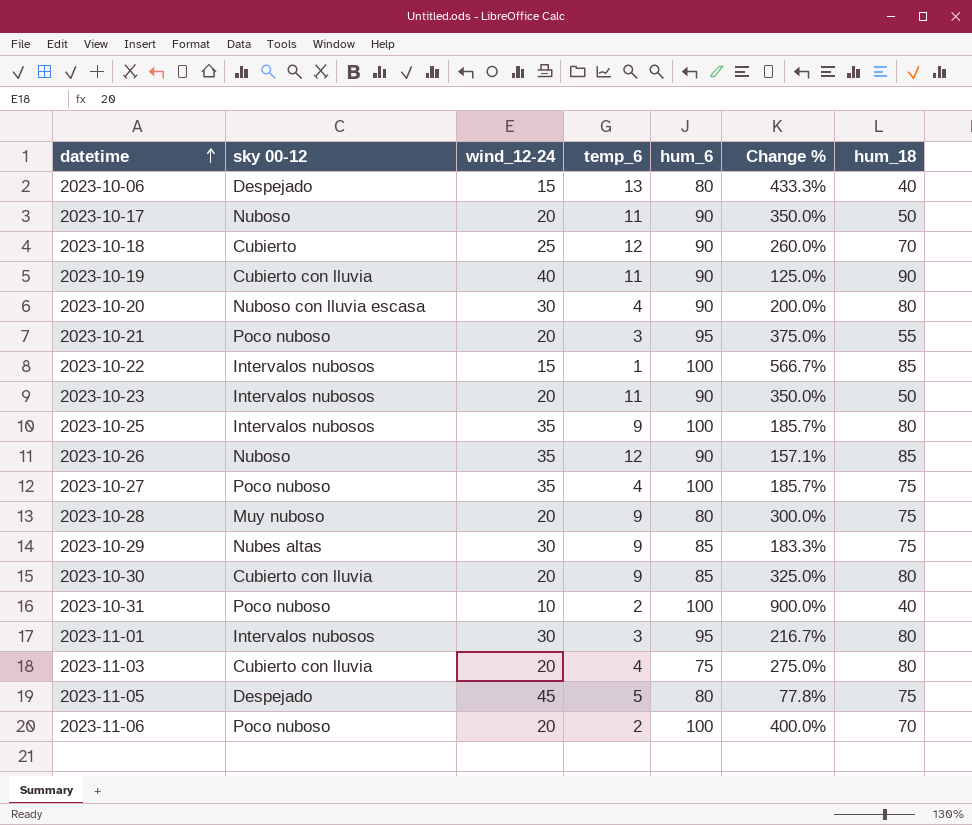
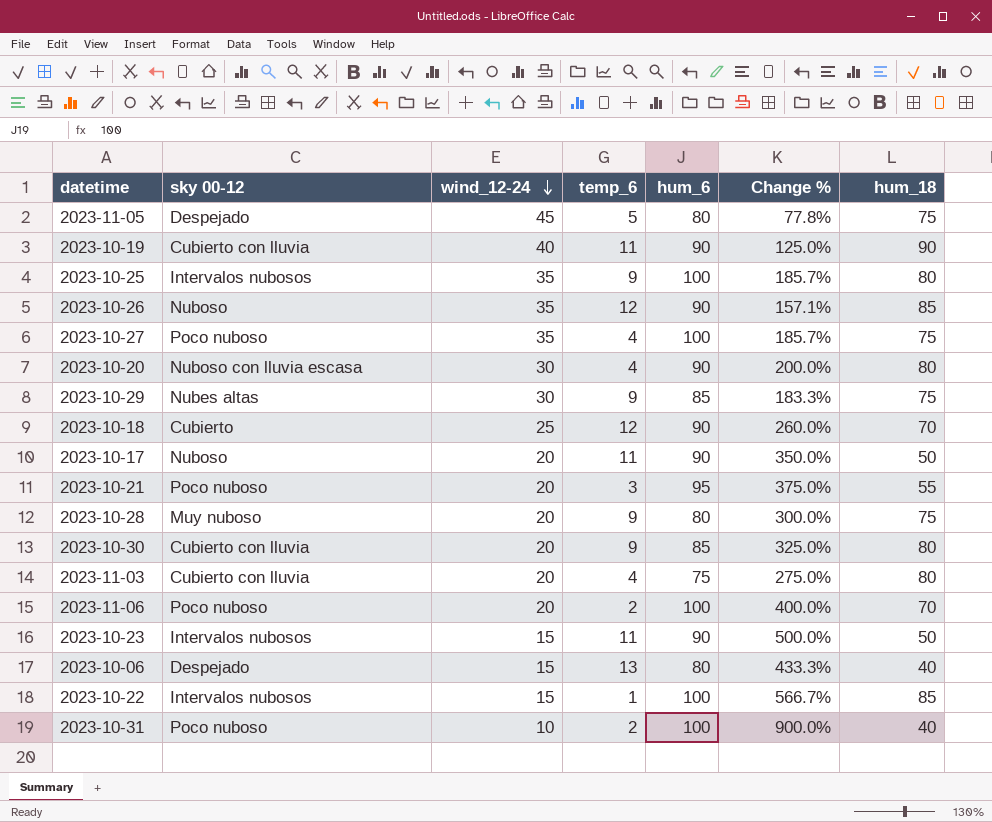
row order: datetime ascending -> wind_12-24 descending
row 2023-11-01: Intervalos nubosos | 30 | 3 | 95 | 216.7% | 80 -> none
2023-10-23 | wind_12-24: 20 -> 15
2023-10-23 | Change %: 350.0% -> 500.0%

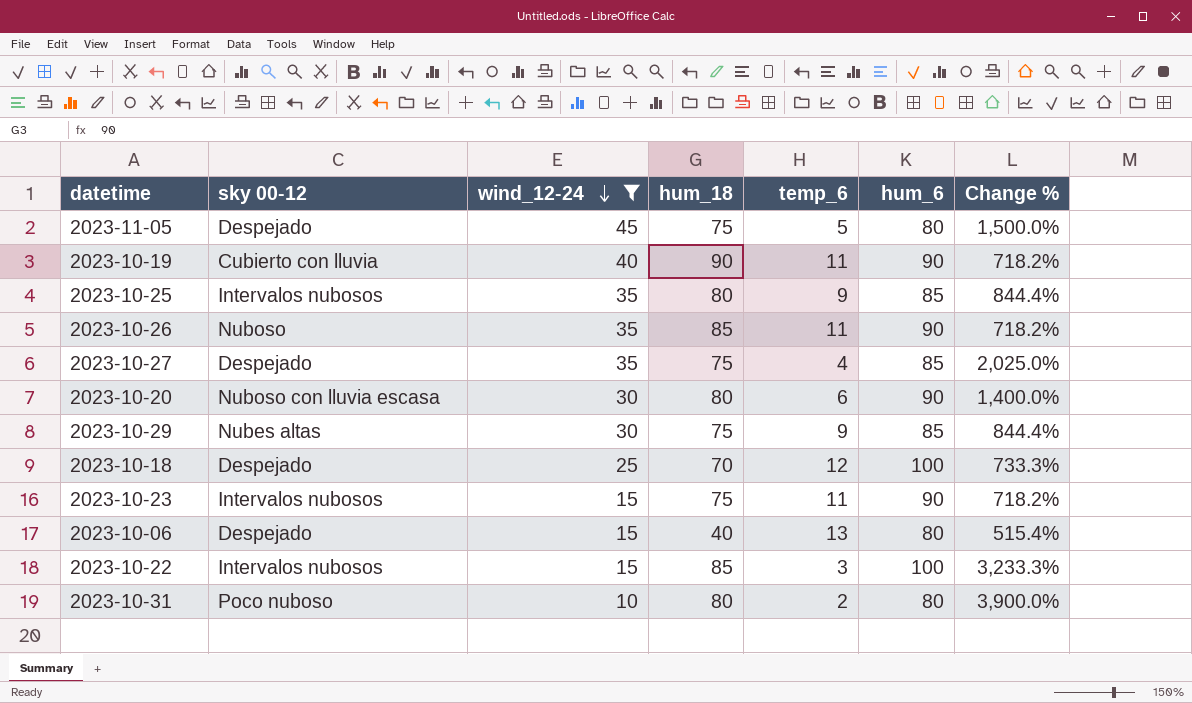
filter: none -> wind_12-24 != 20
column hum_18 | position: 7 -> 4
column Change % | formula: ([hum_6] - [wind_12-24]) / [wind_12-24] -> ([hum_6] - [temp_6]) / [temp_6]
2023-10-25 | hum_6: 100 -> 85
2023-10-26 | temp_6: 12 -> 11
2023-10-27 | sky 00-12: Poco nuboso -> Despejado
2023-10-27 | hum_6: 100 -> 85
2023-10-20 | temp_6: 4 -> 6
2023-10-18 | sky 00-12: Cubierto -> Despejado
2023-10-18 | hum_6: 90 -> 100
2023-10-23 | hum_18: 50 -> 75
2023-10-22 | temp_6: 1 -> 3
2023-10-31 | hum_18: 40 -> 80
2023-10-31 | hum_6: 100 -> 80

